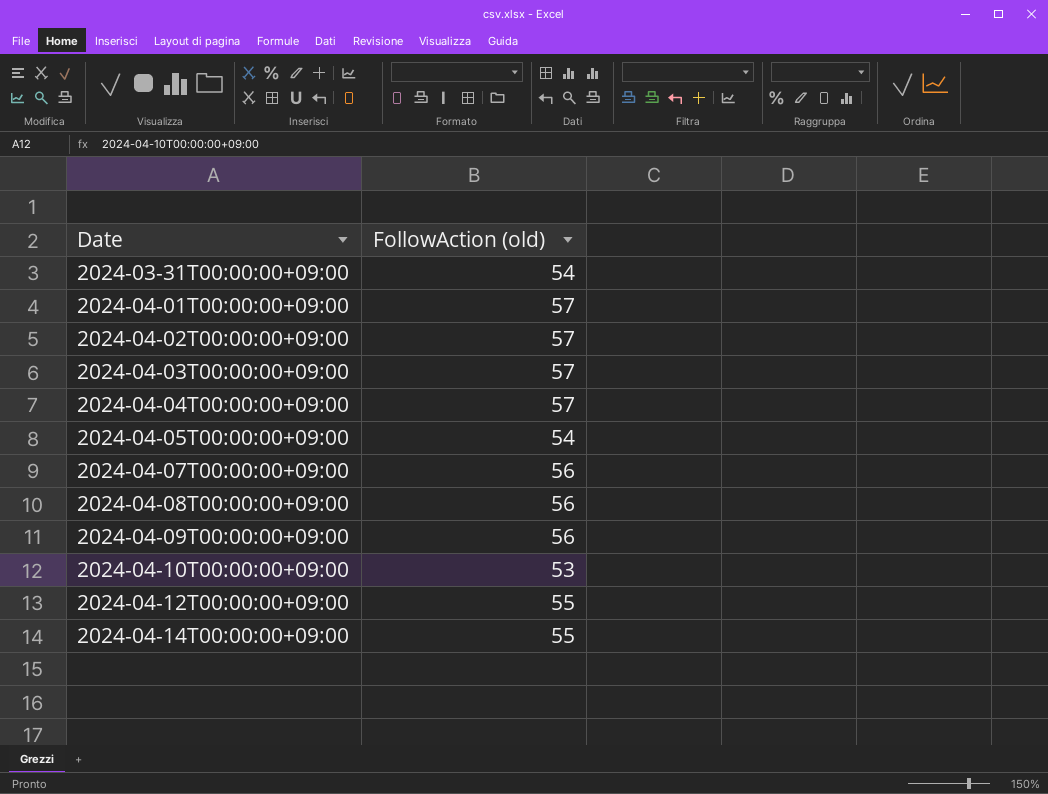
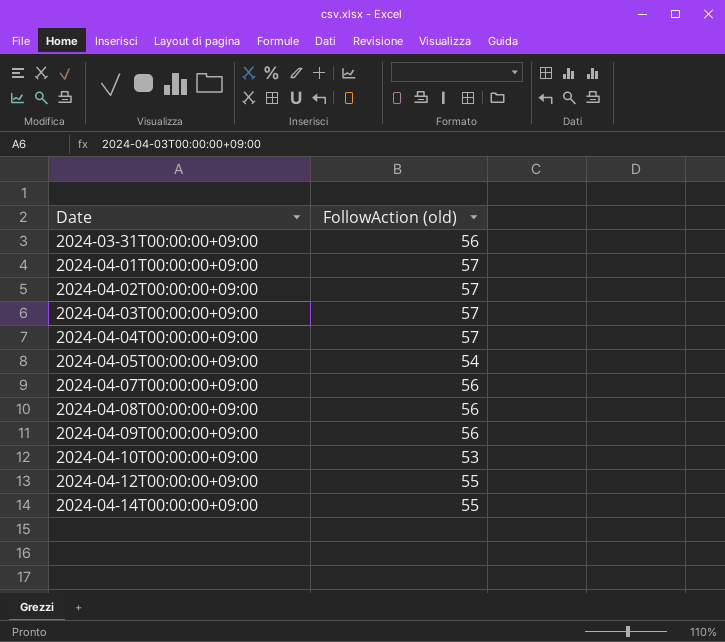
2024-03-31T00:00:00+09:00 | FollowAction (old): 54 -> 56

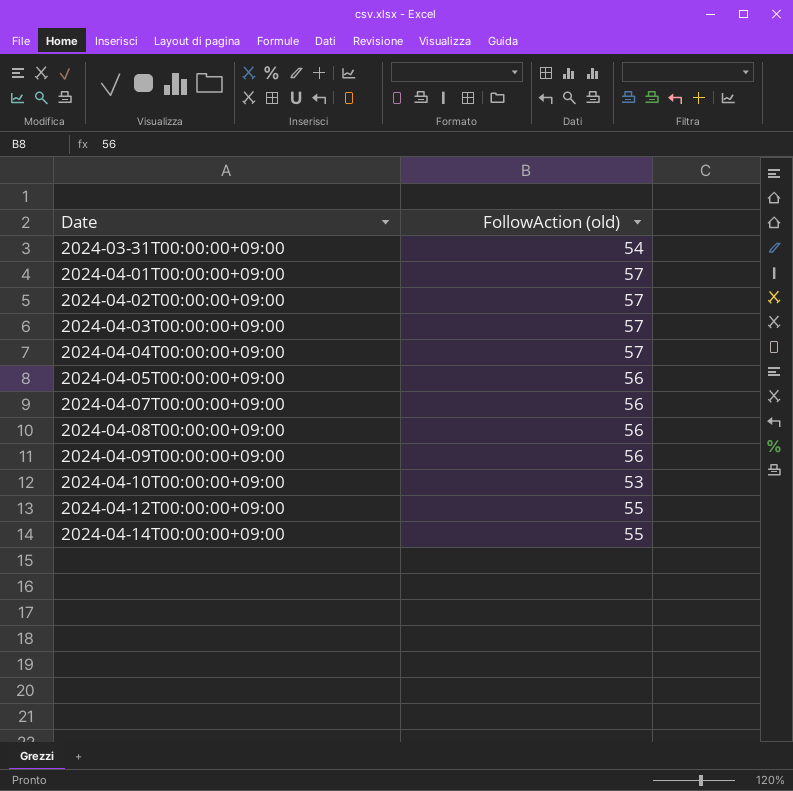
2024-03-31T00:00:00+09:00 | FollowAction (old): 56 -> 54
2024-04-05T00:00:00+09:00 | FollowAction (old): 54 -> 56

